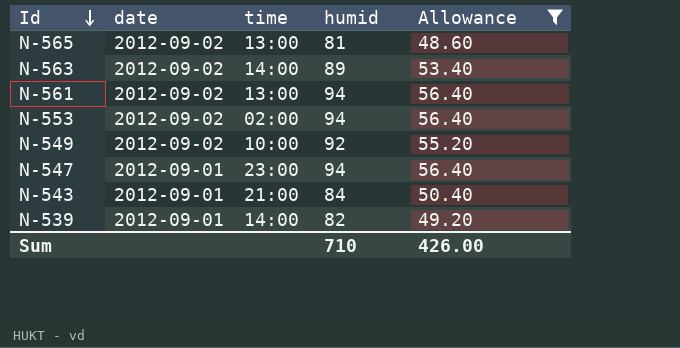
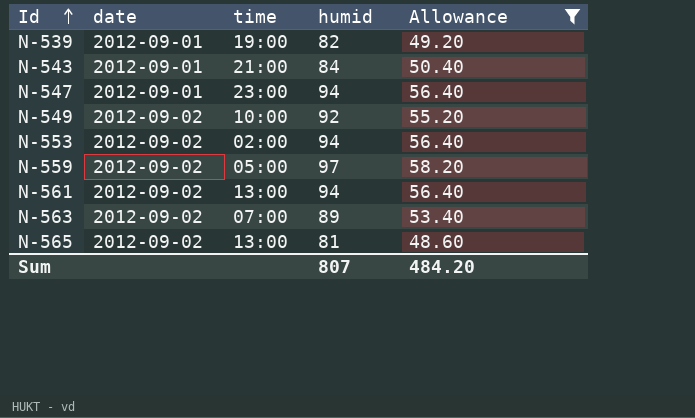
row order: Id descending -> Id ascending
N-539 | time: 14:00 -> 19:00
row N-559: none -> 2012-09-02 | 05:00 | 97 | 58.20
N-563 | time: 14:00 -> 07:00
Sum | humid: 710 -> 807
Sum | Allowance: 426.00 -> 484.20

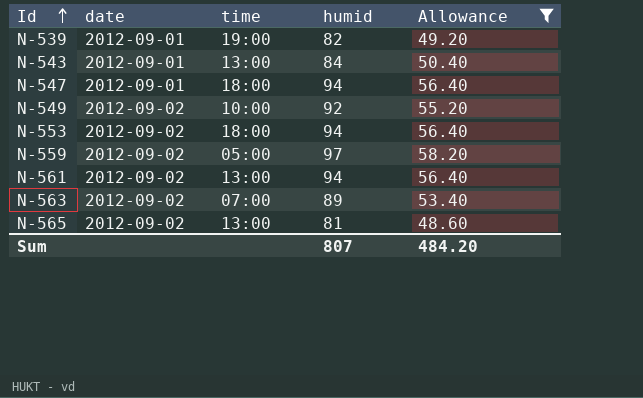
N-543 | time: 21:00 -> 13:00
N-547 | time: 23:00 -> 18:00
N-553 | time: 02:00 -> 18:00

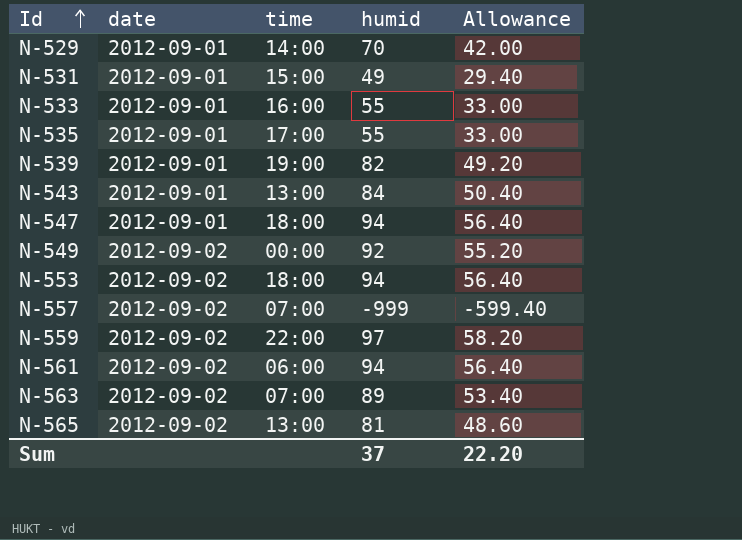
filter: Allowance >= 48.60 -> none
N-549 | time: 10:00 -> 00:00
N-559 | time: 05:00 -> 22:00
N-561 | time: 13:00 -> 06:00
Sum | humid: 807 -> 37
Sum | Allowance: 484.20 -> 22.20

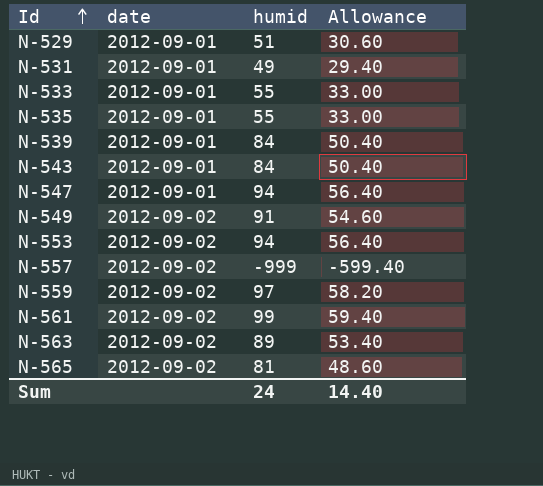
column time | position: 3 -> none
N-529 | humid: 70 -> 51
N-529 | Allowance: 42.00 -> 30.60
N-539 | humid: 82 -> 84
N-539 | Allowance: 49.20 -> 50.40
N-549 | humid: 92 -> 91
N-549 | Allowance: 55.20 -> 54.60
N-561 | humid: 94 -> 99
N-561 | Allowance: 56.40 -> 59.40
Sum | humid: 37 -> 24
Sum | Allowance: 22.20 -> 14.40

